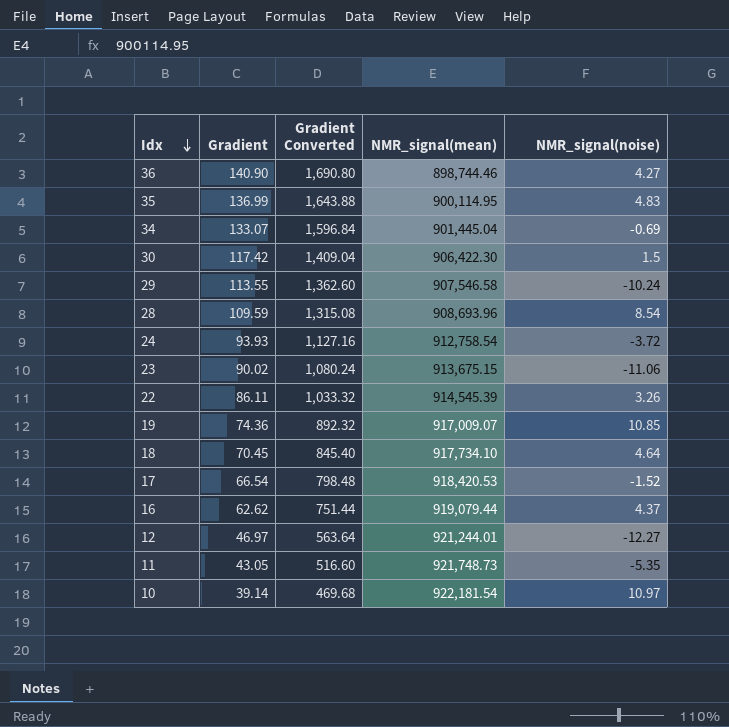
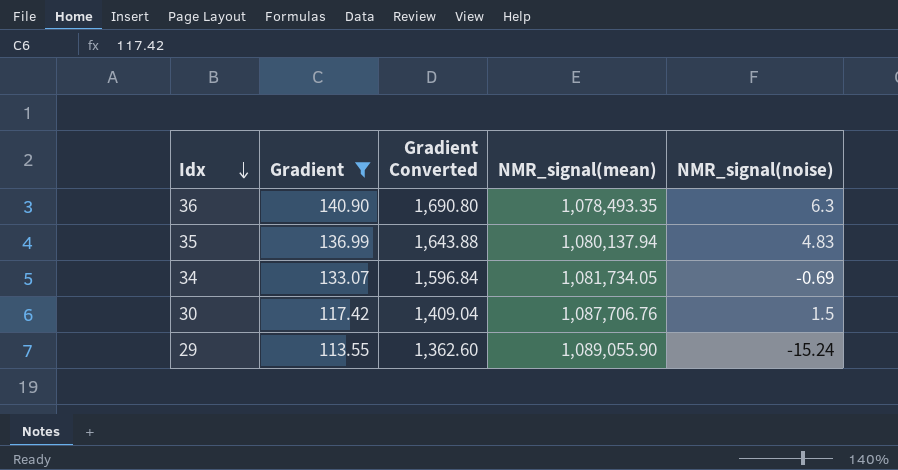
filter: none -> Gradient >= 113.55
36 | NMR_signal(mean): 898,744.46 -> 1,078,493.35
36 | NMR_signal(noise): 4.27 -> 6.3
35 | NMR_signal(mean): 900,114.95 -> 1,080,137.94
34 | NMR_signal(mean): 901,445.04 -> 1,081,734.05
30 | NMR_signal(mean): 906,422.30 -> 1,087,706.76
29 | NMR_signal(mean): 907,546.58 -> 1,089,055.90
29 | NMR_signal(noise): -10.24 -> -15.24

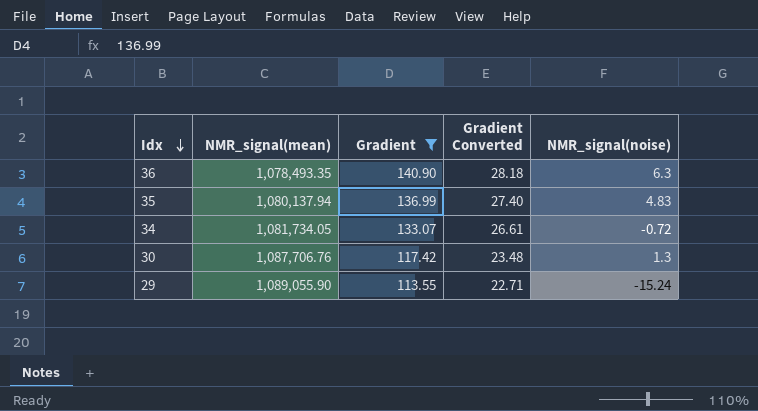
column NMR_signal(mean) | position: 4 -> 2
column Gradient Converted | formula: [Gradient] * 12 -> [Gradient] * 0.2
34 | NMR_signal(noise): -0.69 -> -0.72
30 | NMR_signal(noise): 1.5 -> 1.3

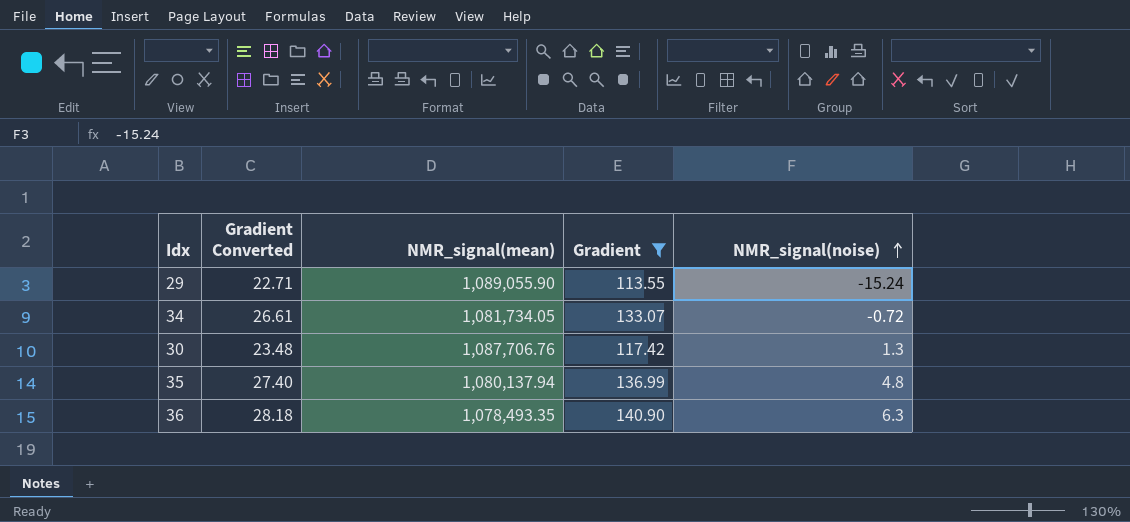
row order: Idx descending -> NMR_signal(noise) ascending
column Gradient Converted | position: 4 -> 2
35 | NMR_signal(noise): 4.83 -> 4.8

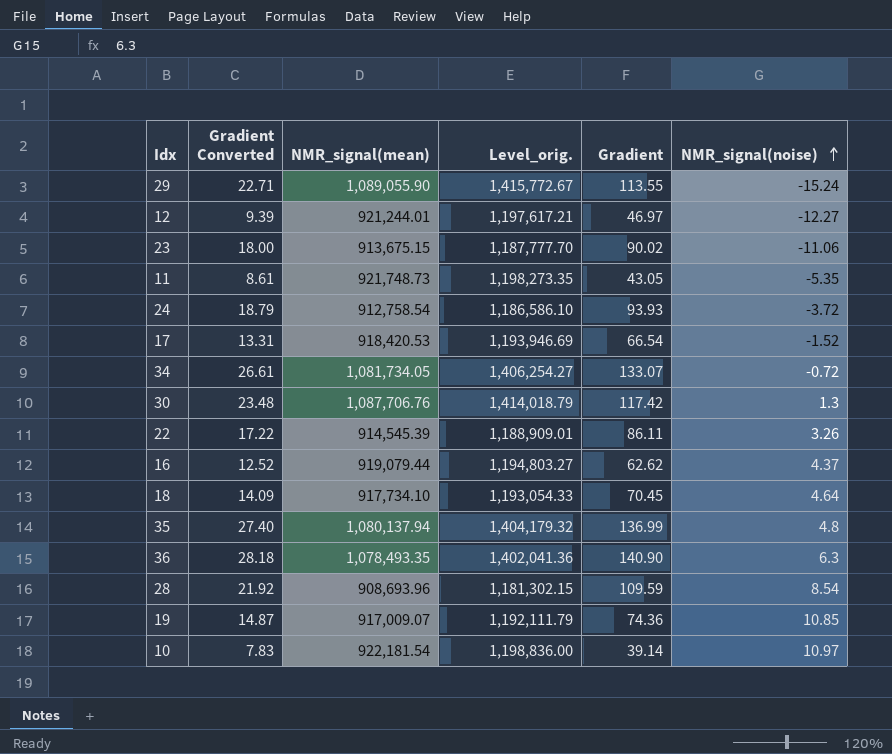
filter: Gradient >= 113.55 -> none
column Level_orig. | formula: none -> [NMR_signal(mean)] * 1.3

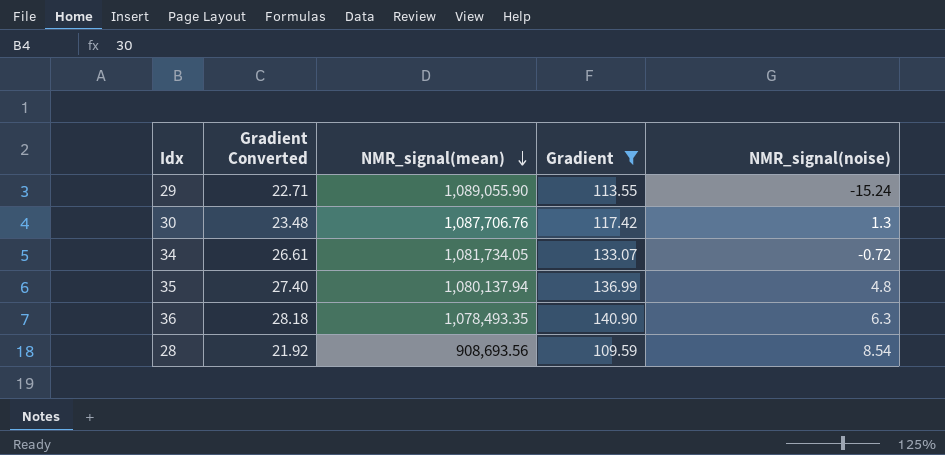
filter: none -> Gradient >= 109.59
row order: NMR_signal(noise) ascending -> NMR_signal(mean) descending
column Level_orig. | formula: [NMR_signal(mean)] * 1.3 -> none
28 | NMR_signal(mean): 908,693.96 -> 908,693.56

